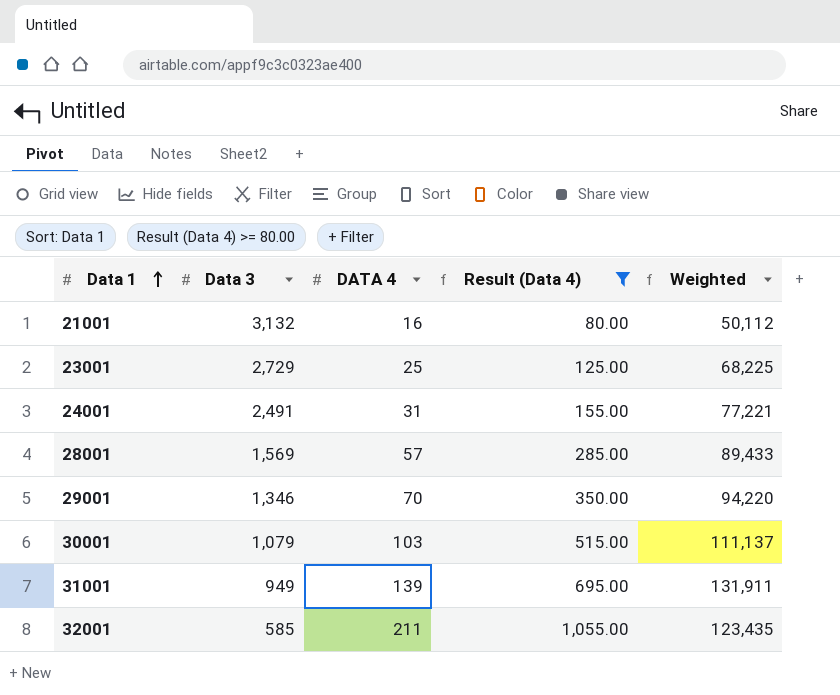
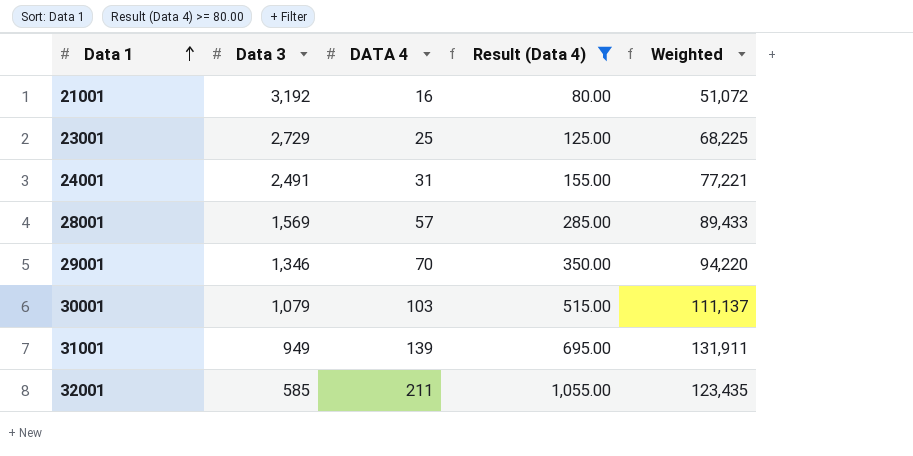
21001 | Data 3: 3,132 -> 3,192
21001 | Weighted: 50,112 -> 51,072

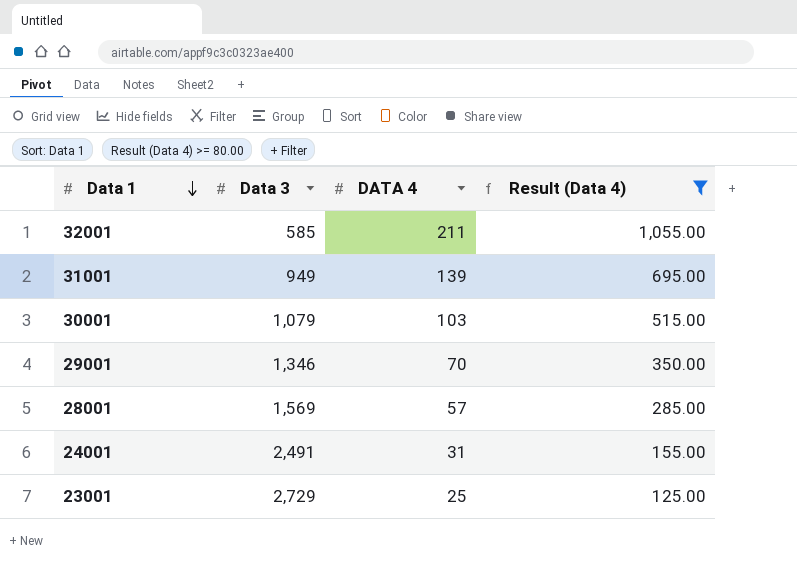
row order: Data 1 ascending -> Data 1 descending
column Weighted | formula: [Data 3] * [DATA 4] -> none
row 21001: 3,192 | 16 | 80.00 | 51,072 -> none

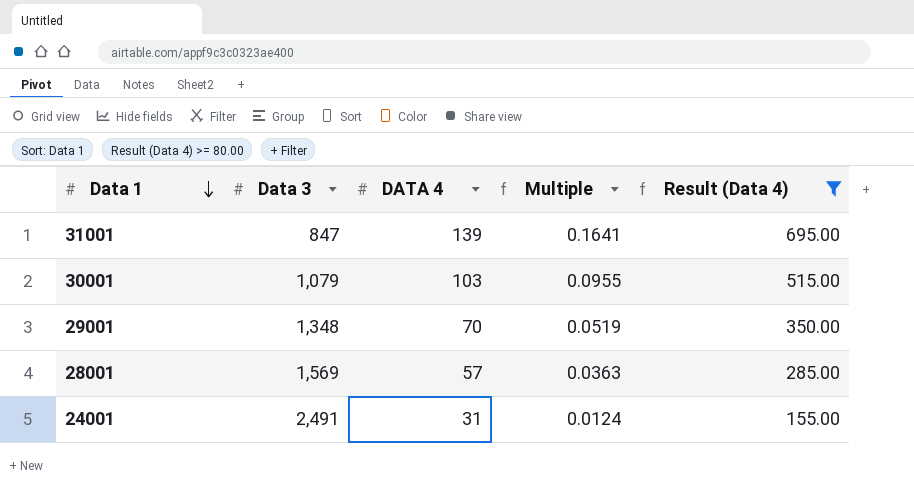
column Multiple | formula: none -> [DATA 4] / [Data 3]
row 32001: 585 | 211 | 1,055.00 -> none
row 23001: 2,729 | 25 | 125.00 -> none
31001 | Data 3: 949 -> 847
29001 | Data 3: 1,346 -> 1,348

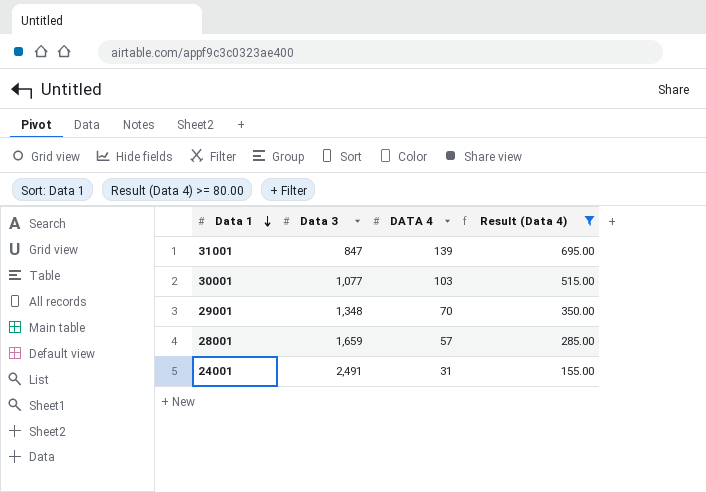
column Multiple | formula: [DATA 4] / [Data 3] -> none
30001 | Data 3: 1,079 -> 1,077
28001 | Data 3: 1,569 -> 1,659

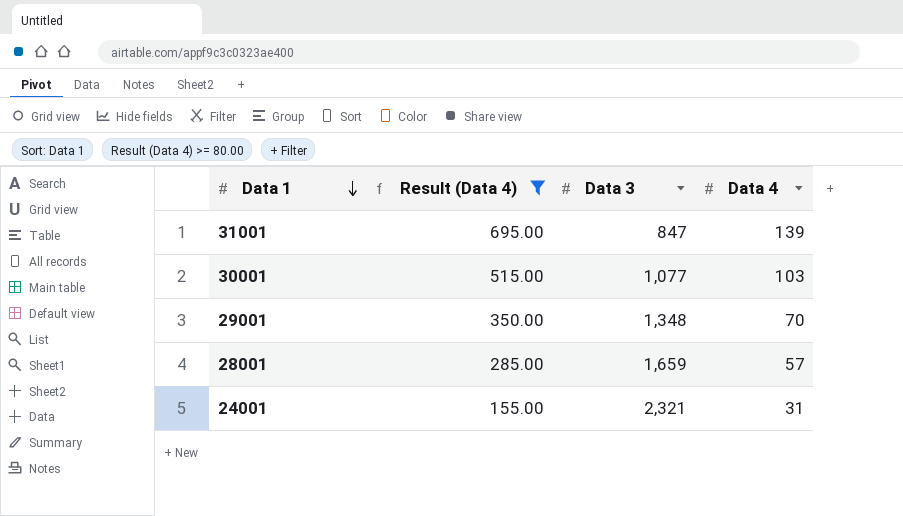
column Result (Data 4) | position: 4 -> 2
column name: DATA 4 -> Data 4
24001 | Data 3: 2,491 -> 2,321

